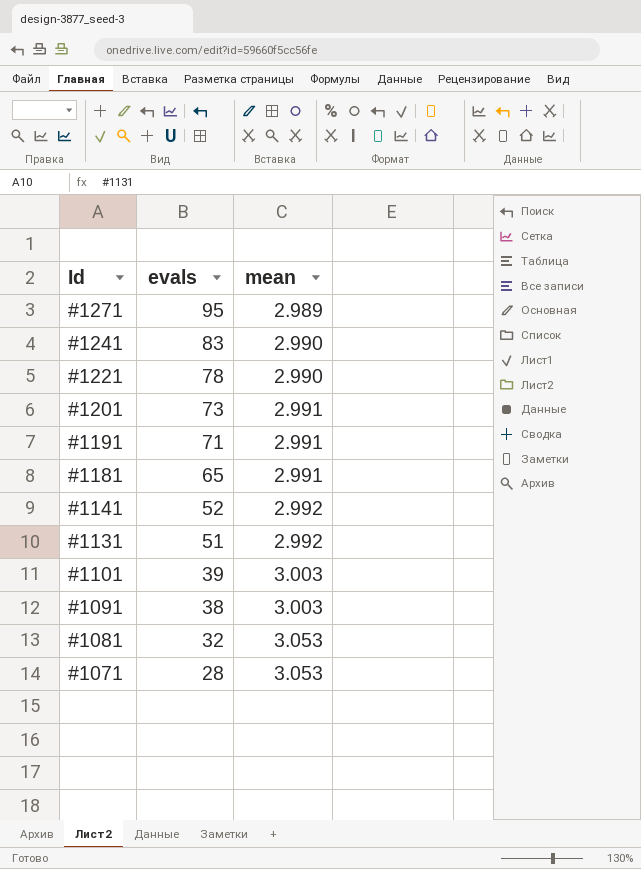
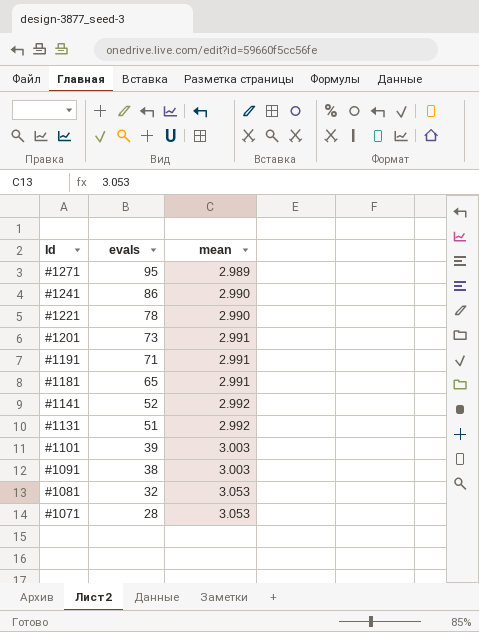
#1241 | evals: 83 -> 86

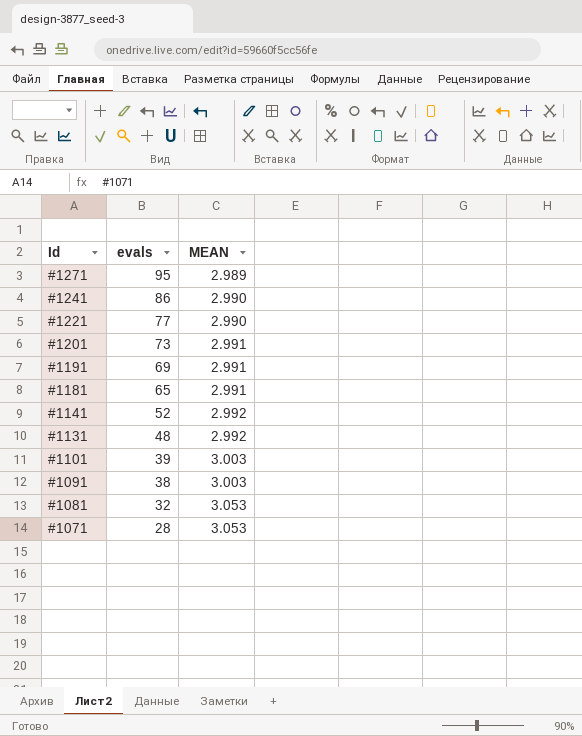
column name: mean -> MEAN
#1221 | evals: 78 -> 77
#1191 | evals: 71 -> 69
#1131 | evals: 51 -> 48

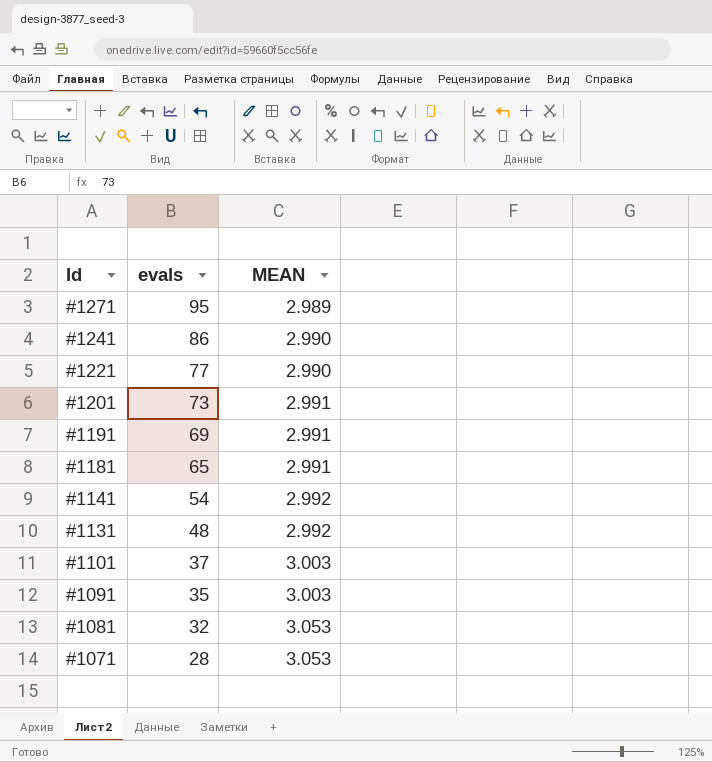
#1141 | evals: 52 -> 54
#1101 | evals: 39 -> 37
#1091 | evals: 38 -> 35

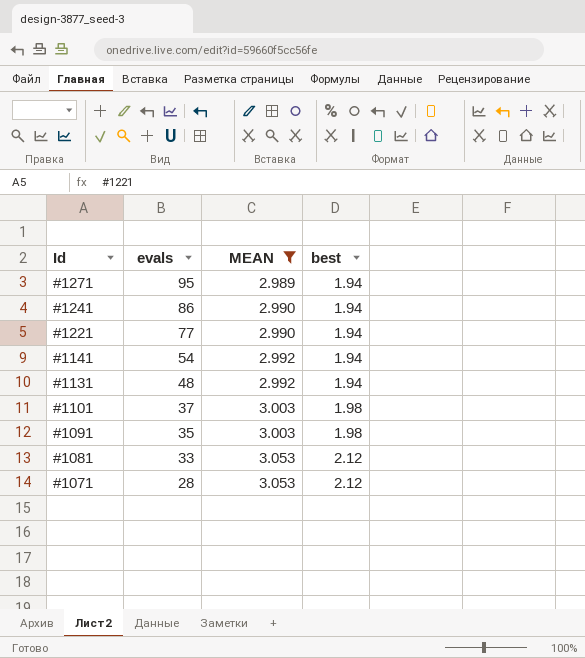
filter: none -> MEAN != 2.991
column best | position: none -> 4
#1081 | evals: 32 -> 33

